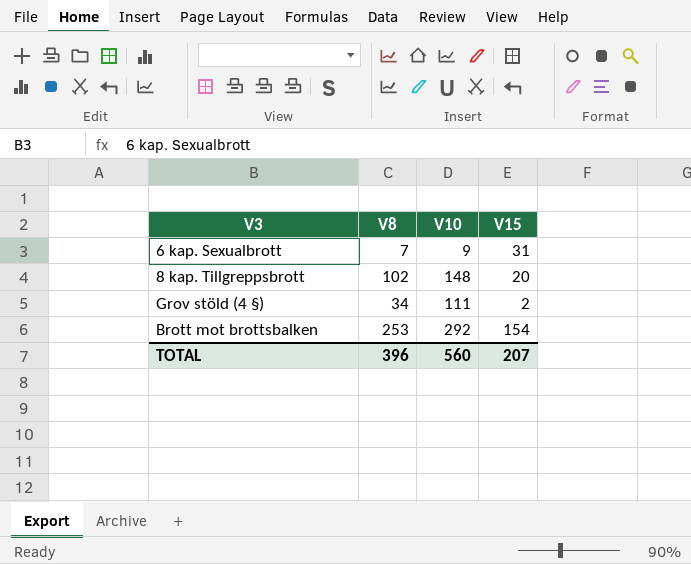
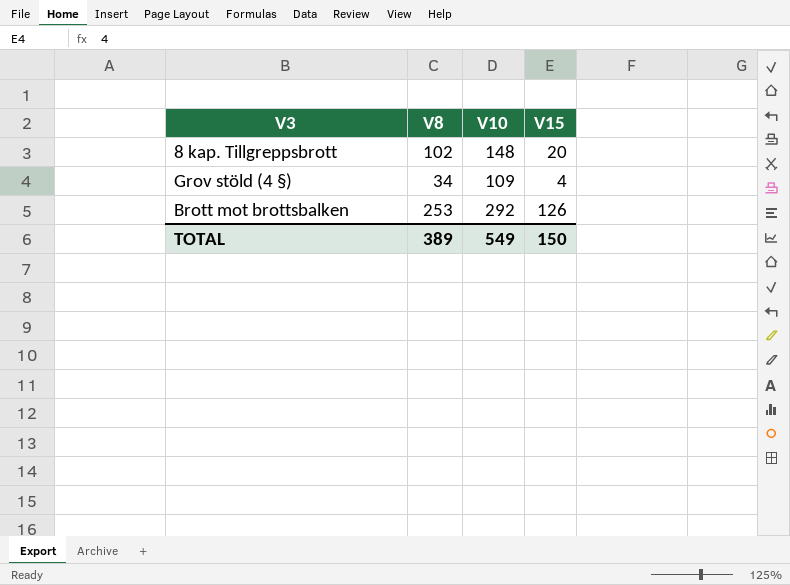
row 6 kap. Sexualbrott: 7 | 9 | 31 -> none
Grov stöld (4 §) | V10: 111 -> 109
Grov stöld (4 §) | V15: 2 -> 4
Brott mot brottsbalken | V15: 154 -> 126
TOTAL | V8: 396 -> 389
TOTAL | V10: 560 -> 549
TOTAL | V15: 207 -> 150

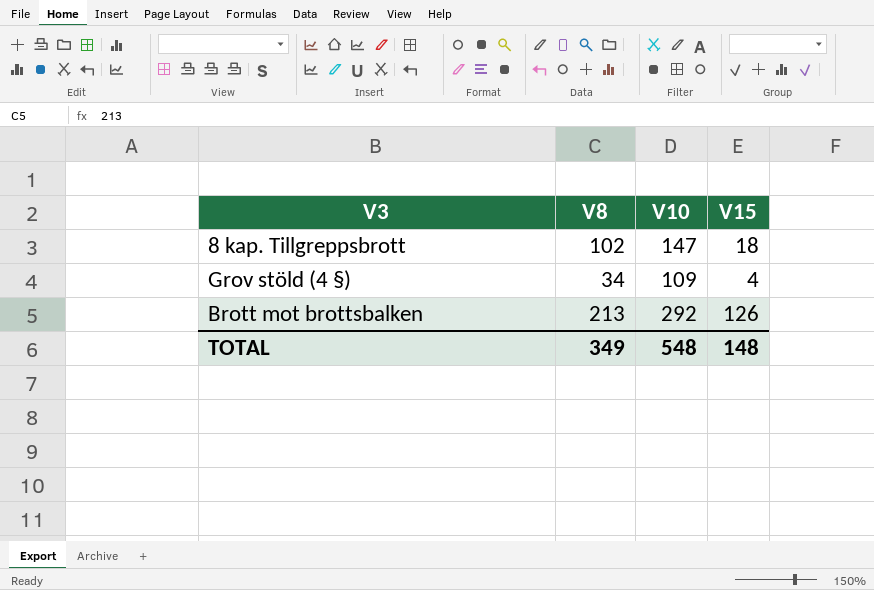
8 kap. Tillgreppsbrott | V10: 148 -> 147
8 kap. Tillgreppsbrott | V15: 20 -> 18
Brott mot brottsbalken | V8: 253 -> 213
TOTAL | V8: 389 -> 349
TOTAL | V10: 549 -> 548
TOTAL | V15: 150 -> 148

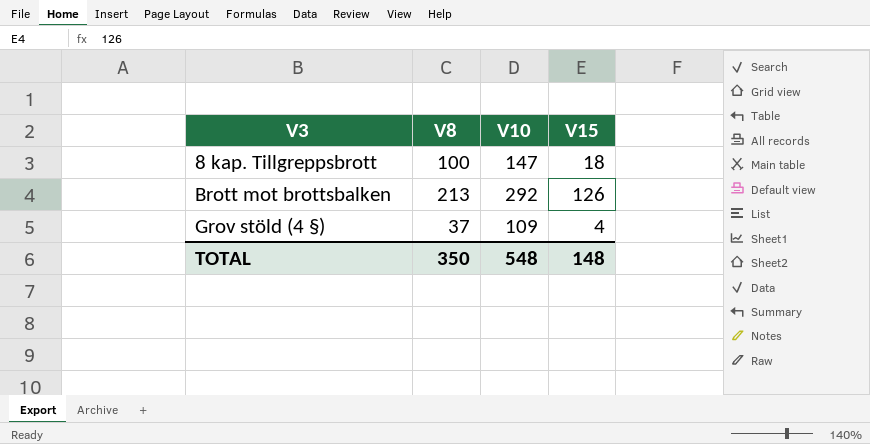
row order: none -> V3 ascending
8 kap. Tillgreppsbrott | V8: 102 -> 100
Grov stöld (4 §) | V8: 34 -> 37
TOTAL | V8: 349 -> 350

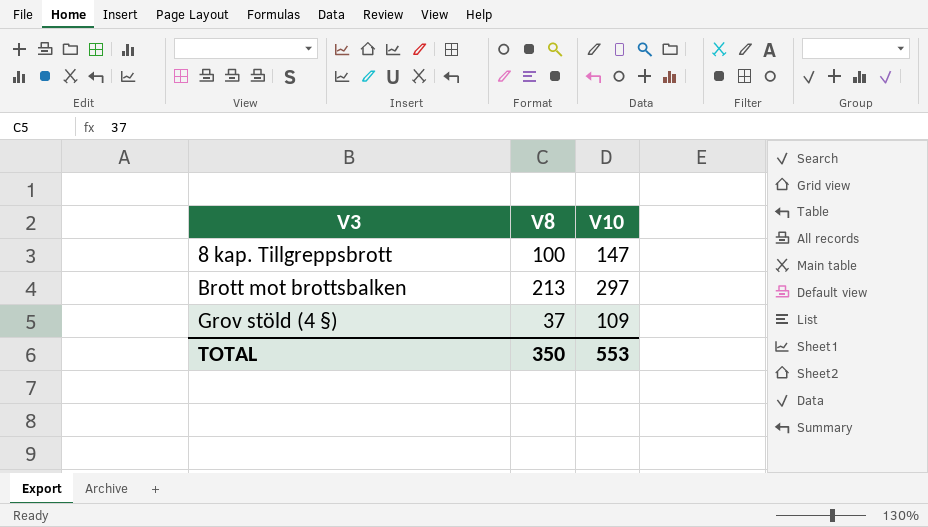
column V15 | position: 4 -> none
Brott mot brottsbalken | V10: 292 -> 297
TOTAL | V10: 548 -> 553

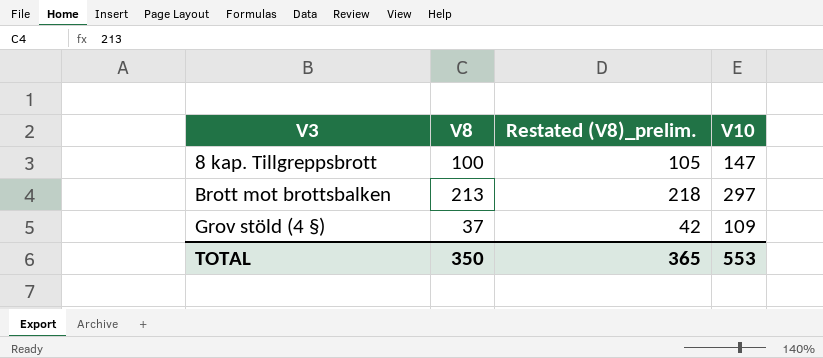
column Restated (V8)_prelim. | formula: none -> [V8] + 5

